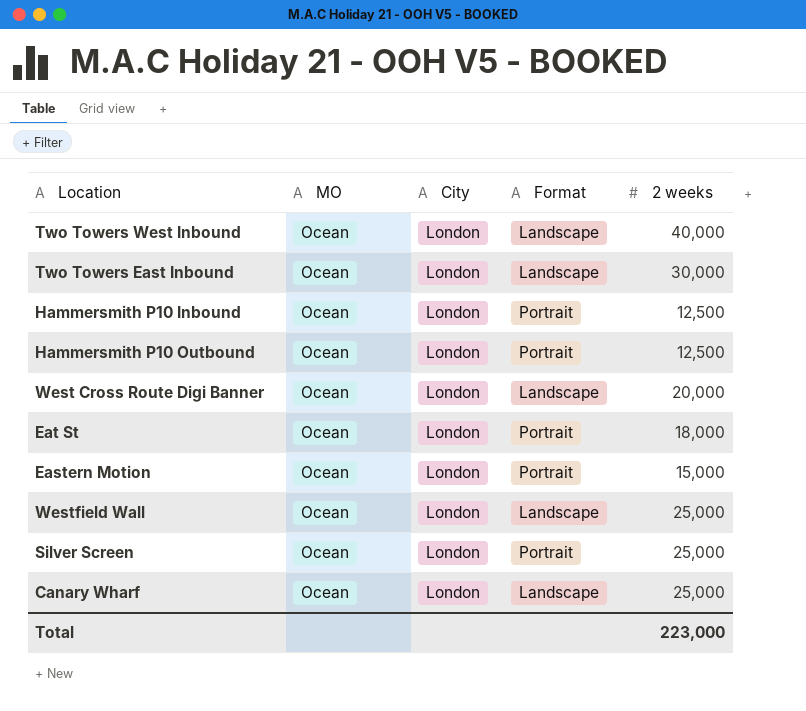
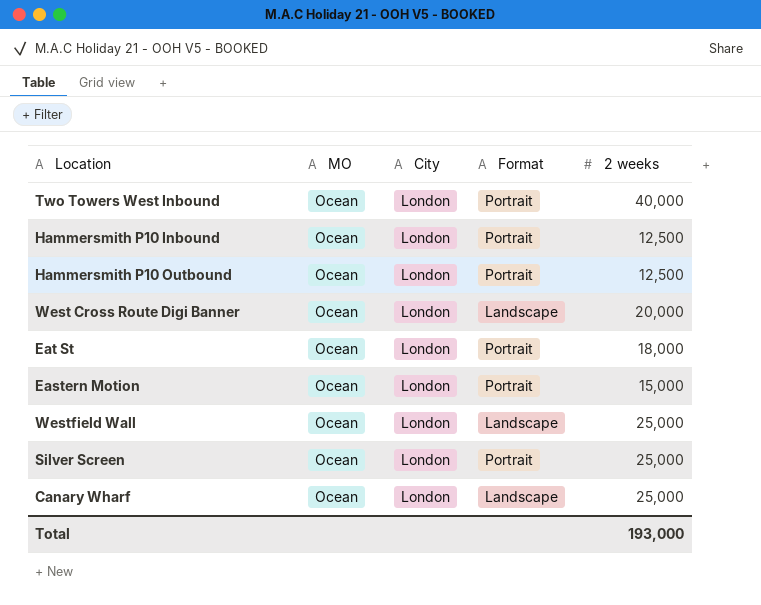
row Two Towers East Inbound: Ocean | London | Landscape | 30,000 -> none
Two Towers West Inbound | Format: Landscape -> Portrait
Total | 2 weeks: 223,000 -> 193,000

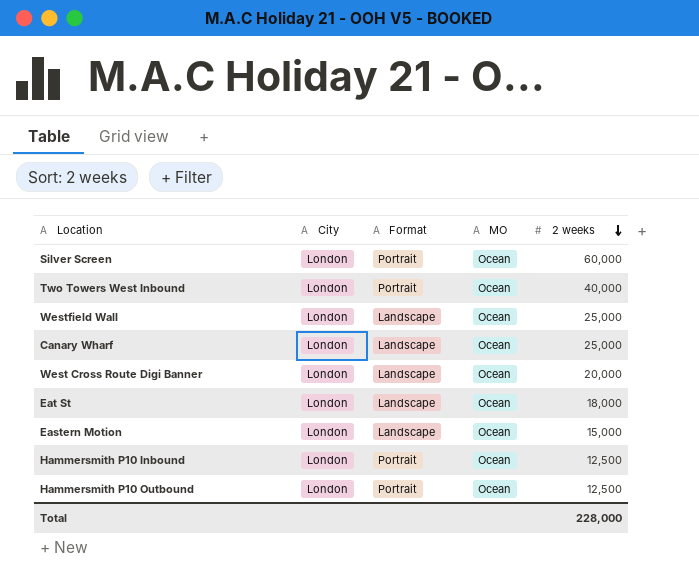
row order: none -> 2 weeks descending
column MO | position: 2 -> 4
Silver Screen | 2 weeks: 25,000 -> 60,000
Eat St | Format: Portrait -> Landscape
Eastern Motion | Format: Portrait -> Landscape
Total | 2 weeks: 193,000 -> 228,000

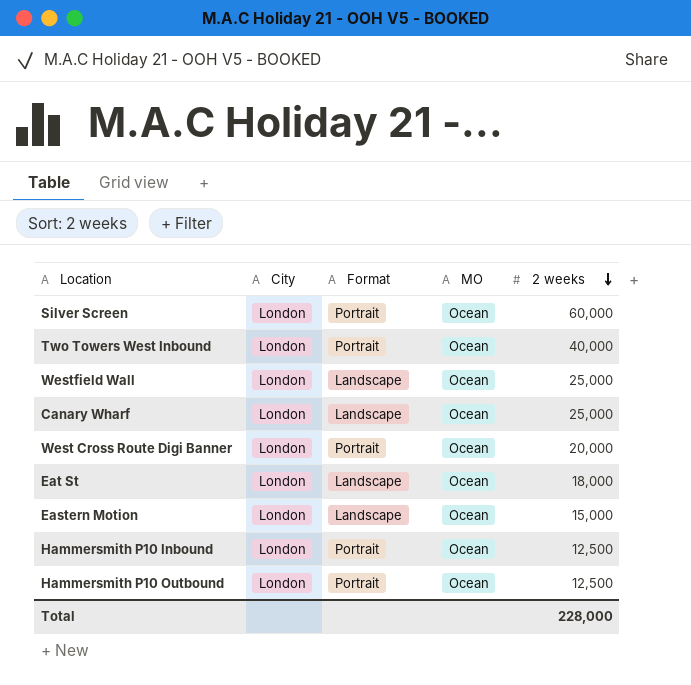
West Cross Route Digi Banner | Format: Landscape -> Portrait

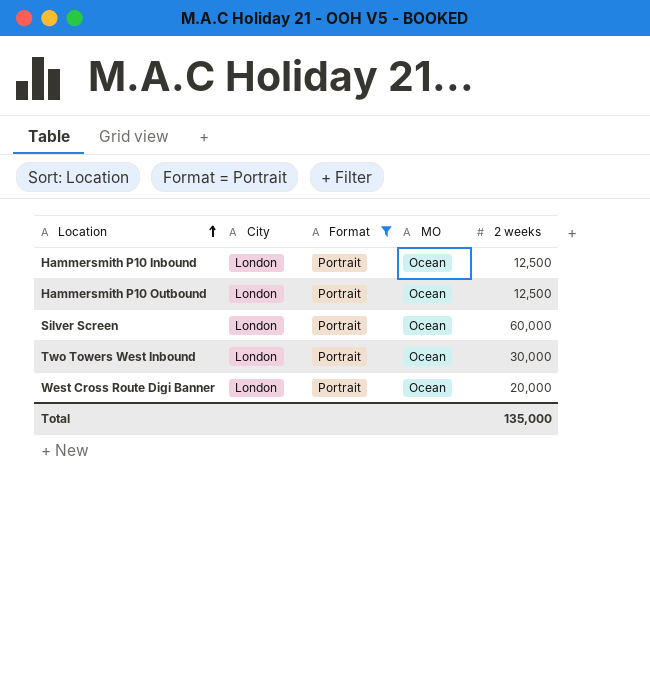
filter: none -> Format = Portrait
row order: 2 weeks descending -> Location ascending
Two Towers West Inbound | 2 weeks: 40,000 -> 30,000
Total | 2 weeks: 228,000 -> 135,000

